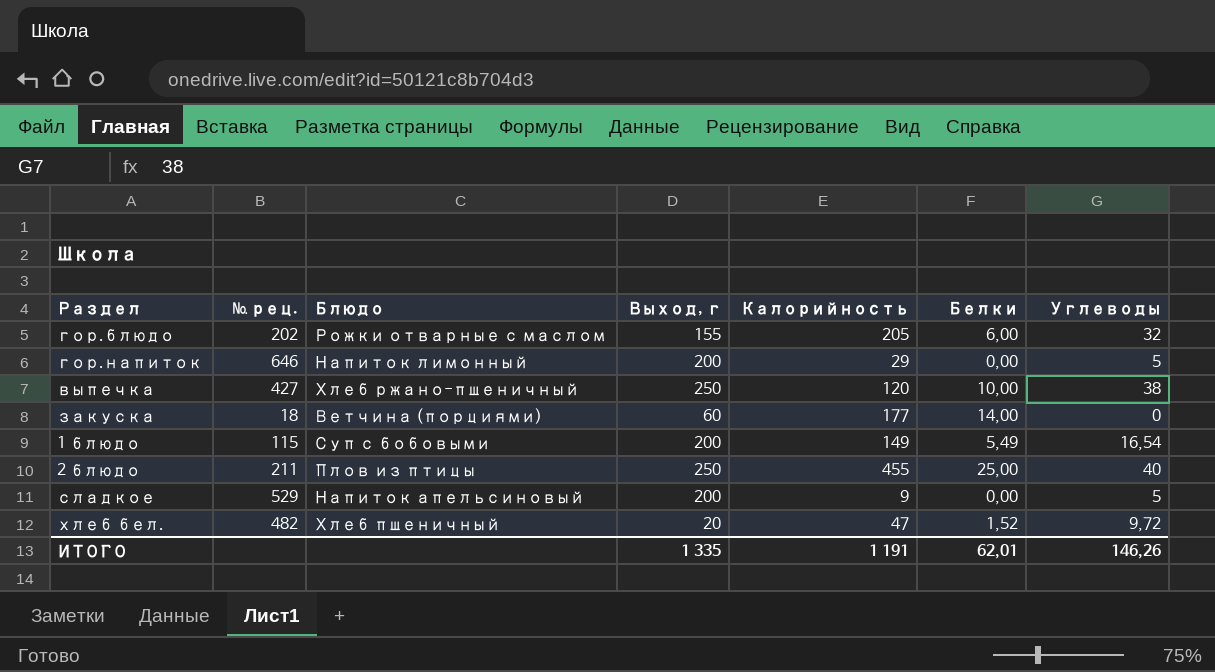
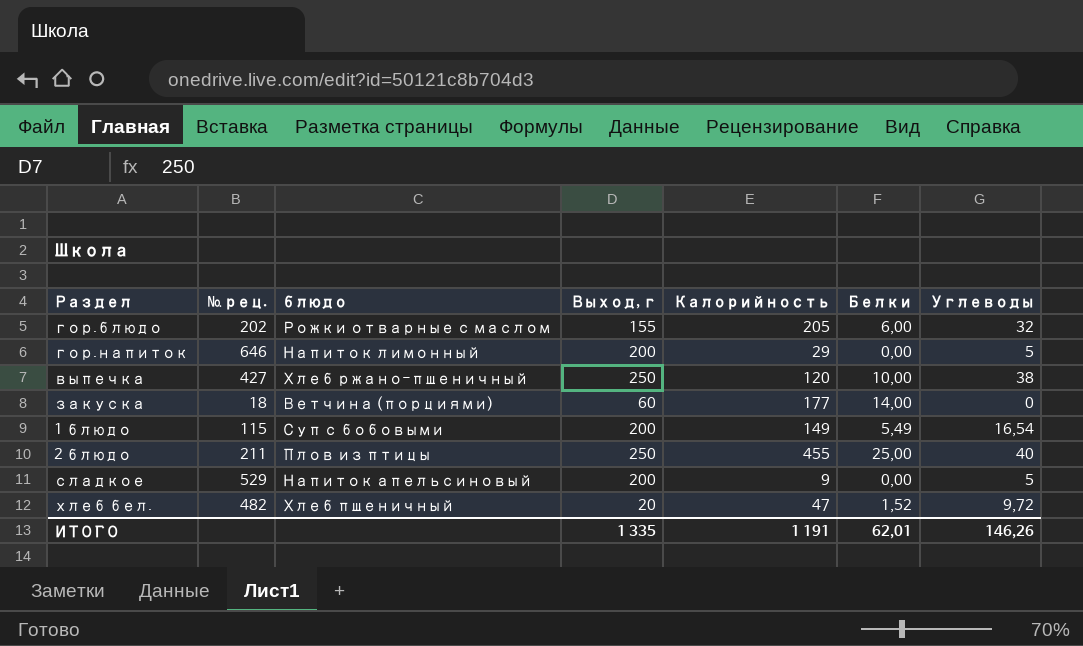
column name: Блюдо -> блюдо

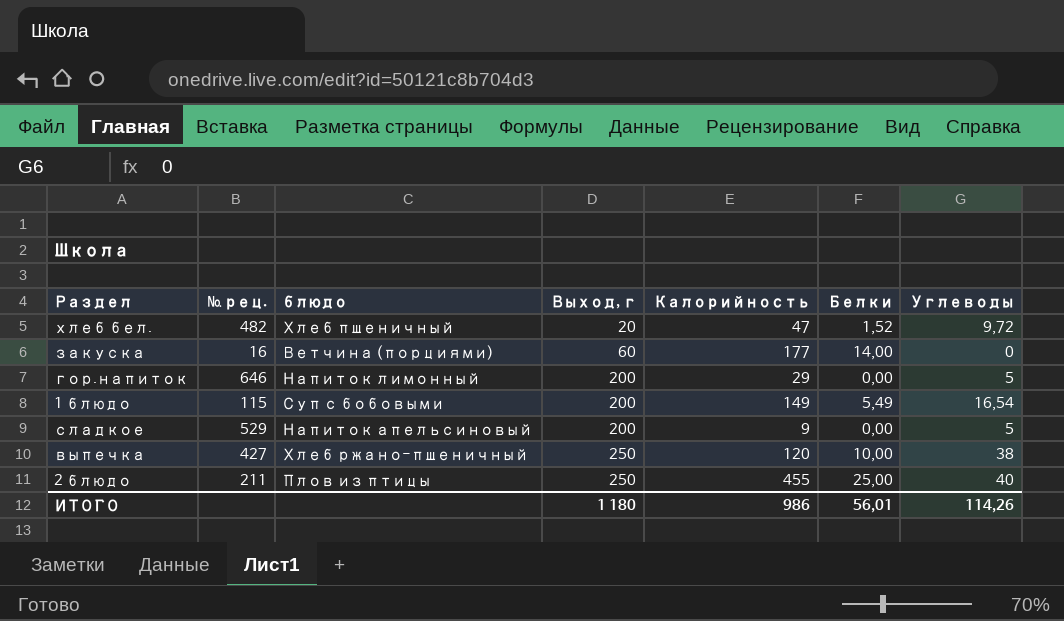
row order: none -> Выход, г ascending
row гор.блюдо: 202 | Рожки отварные с маслом | 155 | 205 | 6,00 | 32 -> none
закуска | № рец.: 18 -> 16
ИТОГО | Выход, г: 1 335 -> 1 180
ИТОГО | Калорийность: 1 191 -> 986
ИТОГО | Белки: 62,01 -> 56,01
ИТОГО | Углеводы: 146,26 -> 114,26

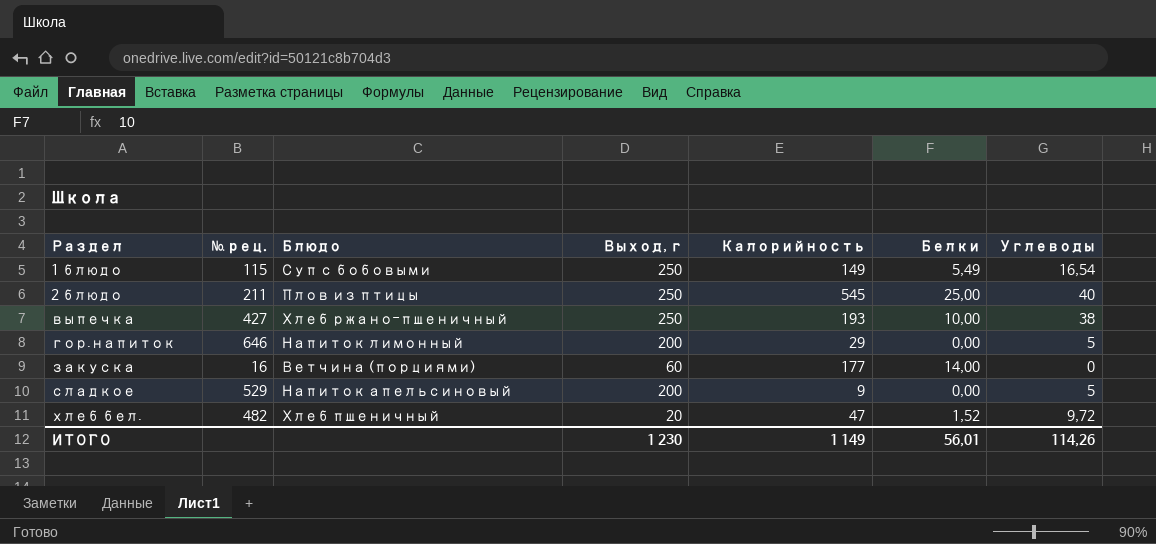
row order: Выход, г ascending -> Раздел ascending
column name: блюдо -> Блюдо
1 блюдо | Выход, г: 200 -> 250
2 блюдо | Калорийность: 455 -> 545
выпечка | Калорийность: 120 -> 193
ИТОГО | Выход, г: 1 180 -> 1 230
ИТОГО | Калорийность: 986 -> 1 149

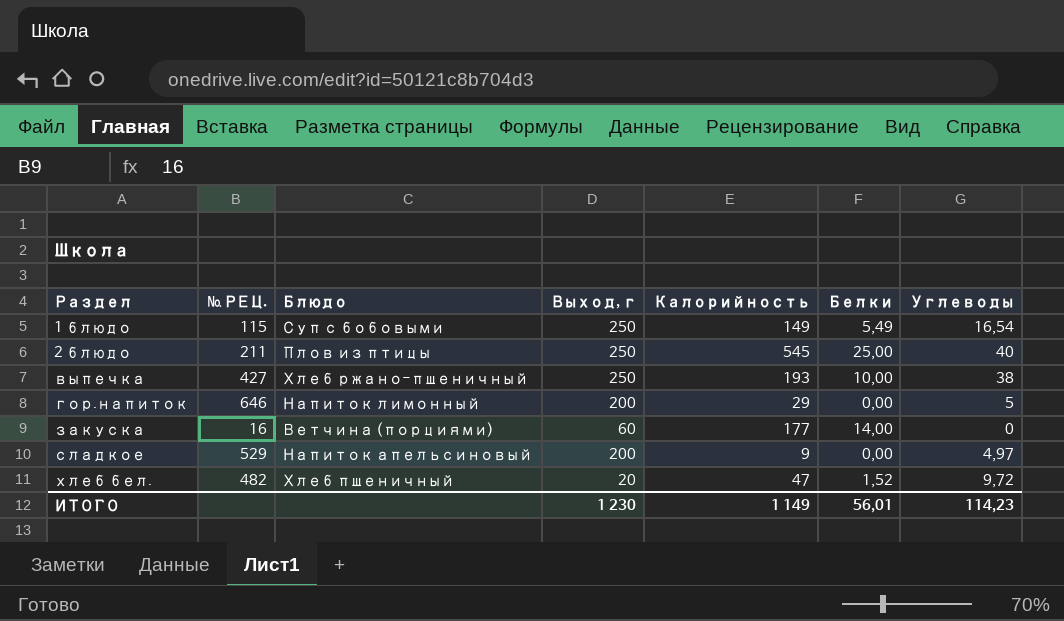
column name: № рец. -> № РЕЦ.
сладкое | Углеводы: 5 -> 4,97
ИТОГО | Углеводы: 114,26 -> 114,23

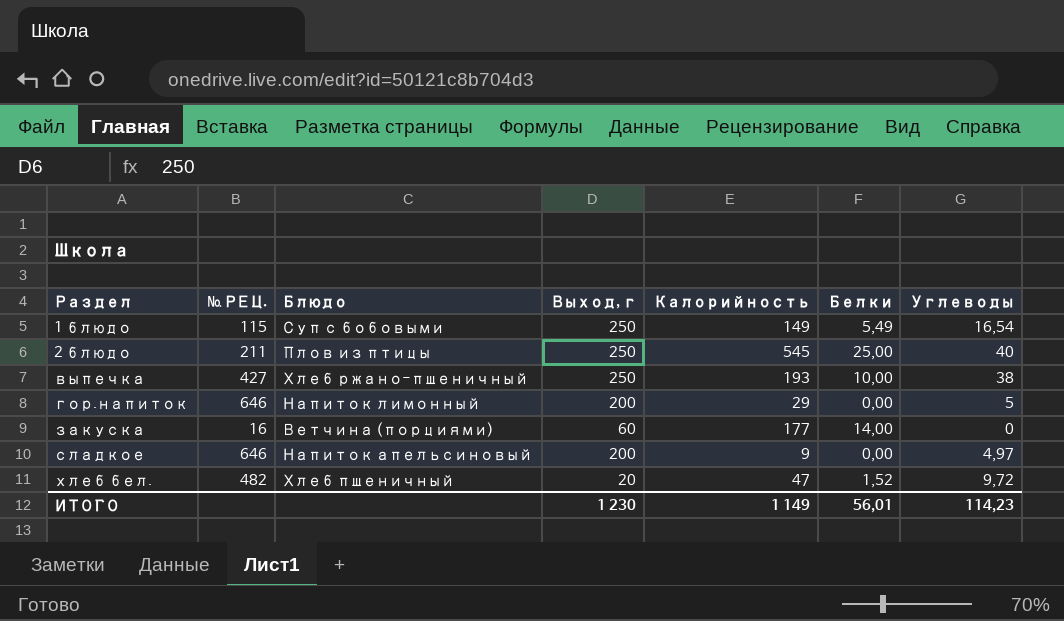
сладкое | № РЕЦ.: 529 -> 646

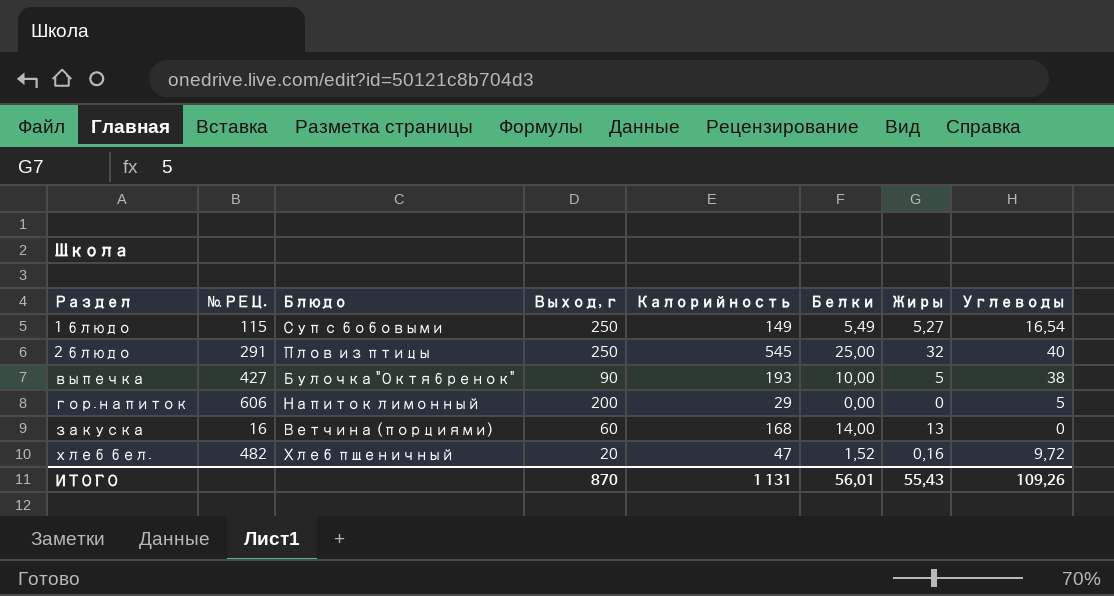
column Жиры | position: none -> 7
row сладкое: 646 | Напиток апельсиновый | 200 | 9 | 0,00 | 4,97 -> none
2 блюдо | № РЕЦ.: 211 -> 291
выпечка | Блюдо: Хлеб ржано-пшеничный -> Булочка "Октябренок"
выпечка | Выход, г: 250 -> 90
гор.напиток | № РЕЦ.: 646 -> 606
закуска | Калорийность: 177 -> 168
ИТОГО | Выход, г: 1 230 -> 870
ИТОГО | Калорийность: 1 149 -> 1 131
ИТОГО | Углеводы: 114,23 -> 109,26

